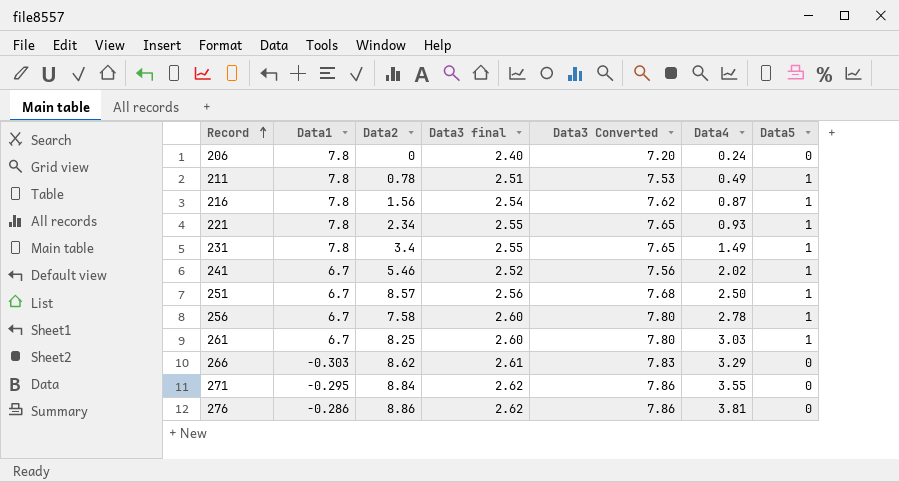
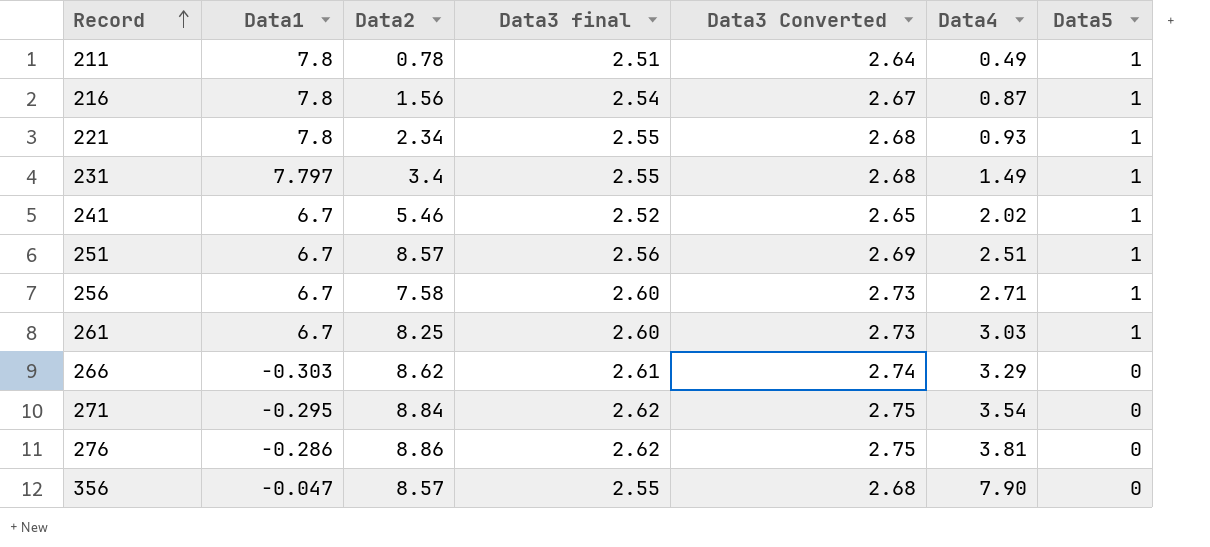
column Data3 Converted | formula: [Data3 final] * 3 -> [Data3 final] * 1.05
row 206: 7.8 | 0 | 2.40 | 7.20 | 0.24 | 0 -> none
231 | Data1: 7.8 -> 7.797
251 | Data4: 2.50 -> 2.51
256 | Data4: 2.78 -> 2.71
271 | Data4: 3.55 -> 3.54
row 356: none -> -0.047 | 8.57 | 2.55 | 2.68 | 7.90 | 0

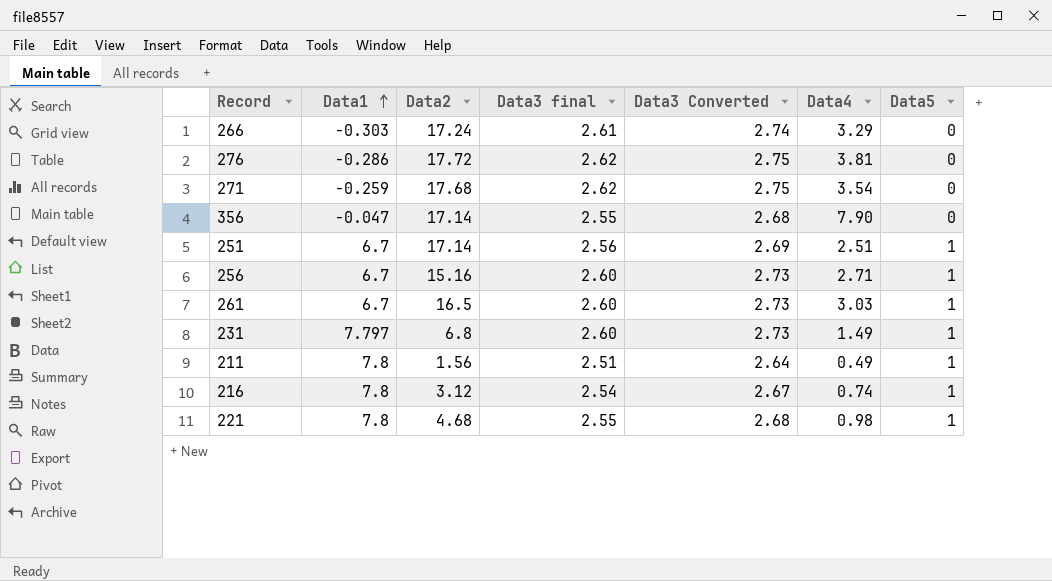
row order: Record ascending -> Data1 ascending
row 241: 6.7 | 5.46 | 2.52 | 2.65 | 2.02 | 1 -> none
266 | Data2: 8.62 -> 17.24
276 | Data2: 8.86 -> 17.72
271 | Data1: -0.295 -> -0.259
271 | Data2: 8.84 -> 17.68
356 | Data2: 8.57 -> 17.14
251 | Data2: 8.57 -> 17.14
256 | Data2: 7.58 -> 15.16
261 | Data2: 8.25 -> 16.5
231 | Data2: 3.4 -> 6.8
231 | Data3 final: 2.55 -> 2.60
231 | Data3 Converted: 2.68 -> 2.73
211 | Data2: 0.78 -> 1.56
216 | Data2: 1.56 -> 3.12
216 | Data4: 0.87 -> 0.74
221 | Data2: 2.34 -> 4.68
221 | Data4: 0.93 -> 0.98

